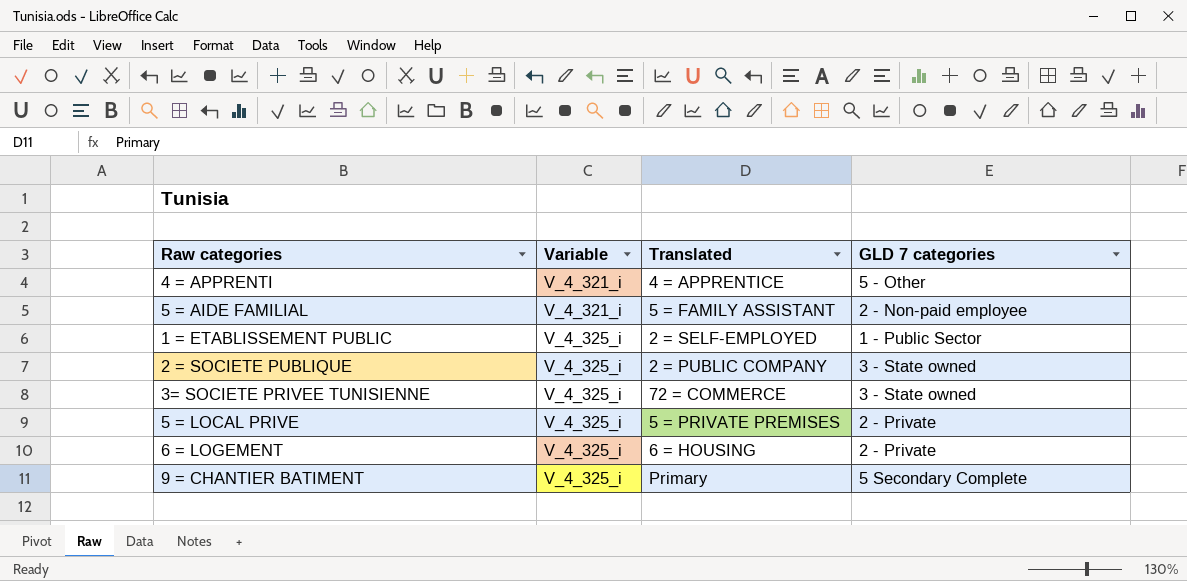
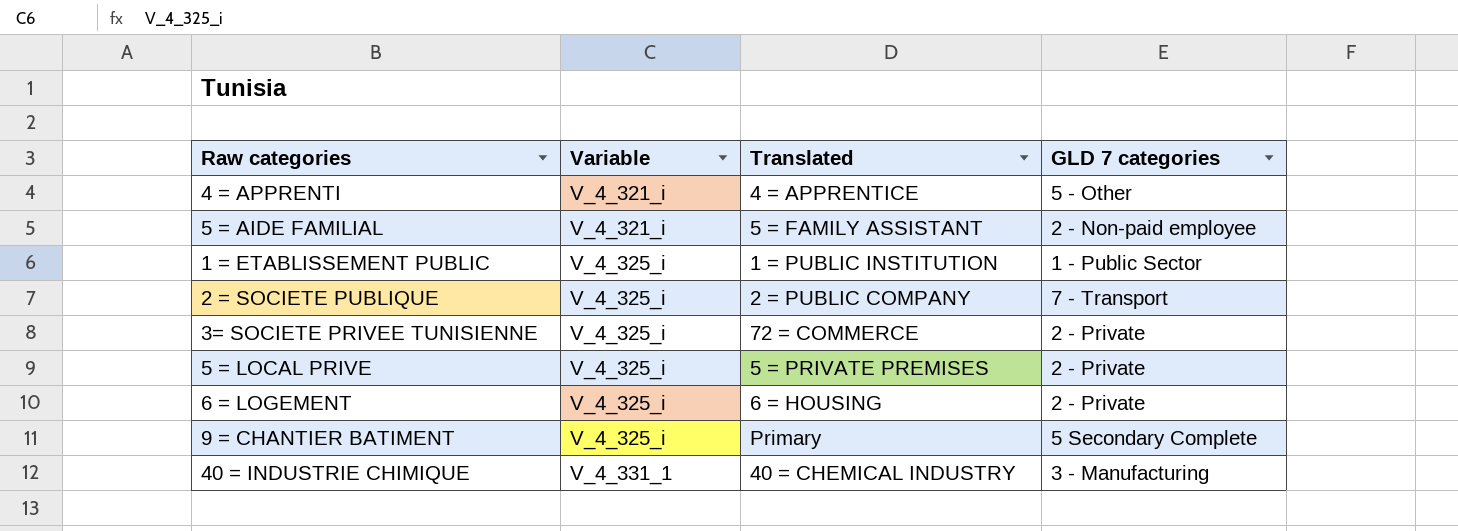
1 = ETABLISSEMENT PUBLIC | Translated: 2 = SELF-EMPLOYED -> 1 = PUBLIC INSTITUTION
2 = SOCIETE PUBLIQUE | GLD 7 categories: 3 - State owned -> 7 - Transport
3= SOCIETE PRIVEE TUNISIENNE | GLD 7 categories: 3 - State owned -> 2 - Private
row 40 = INDUSTRIE CHIMIQUE: none -> V_4_331_1 | 40 = CHEMICAL INDUSTRY | 3 - Manufacturing

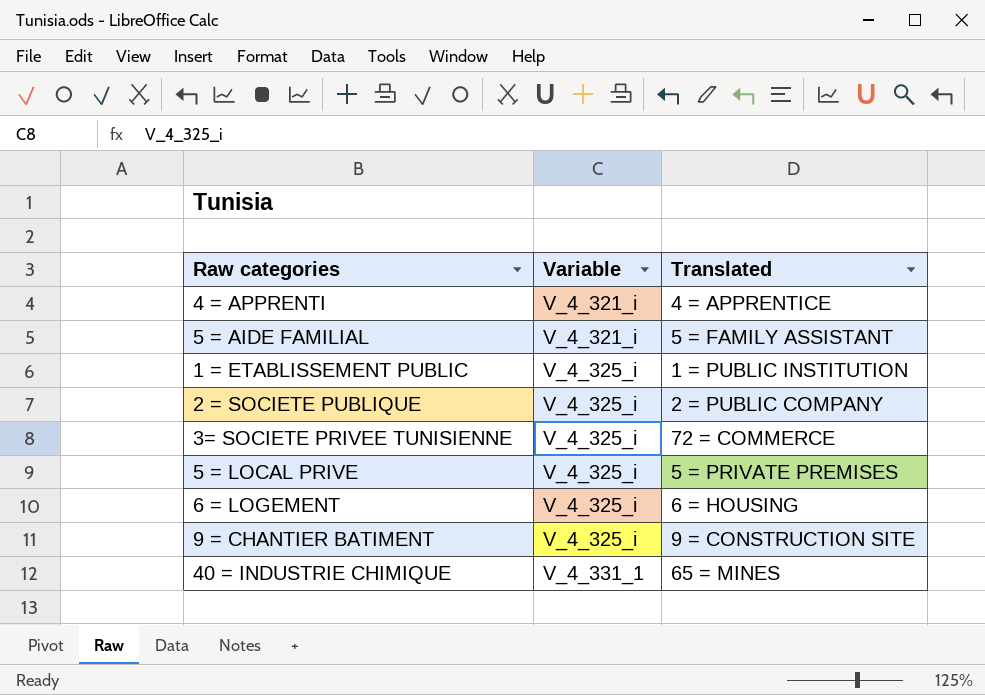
column GLD 7 categories | position: 4 -> none
9 = CHANTIER BATIMENT | Translated: Primary -> 9 = CONSTRUCTION SITE
40 = INDUSTRIE CHIMIQUE | Translated: 40 = CHEMICAL INDUSTRY -> 65 = MINES

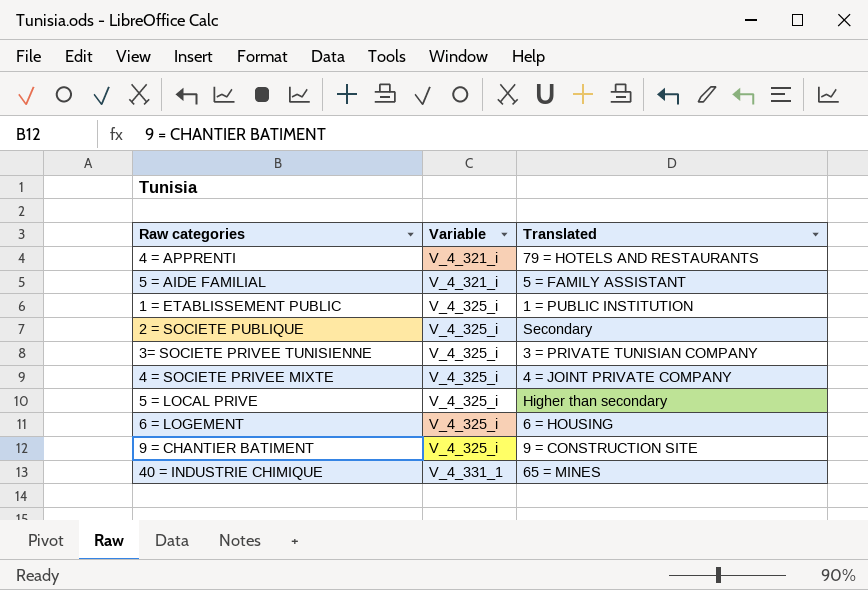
4 = APPRENTI | Translated: 4 = APPRENTICE -> 79 = HOTELS AND RESTAURANTS
2 = SOCIETE PUBLIQUE | Translated: 2 = PUBLIC COMPANY -> Secondary
3= SOCIETE PRIVEE TUNISIENNE | Translated: 72 = COMMERCE -> 3 = PRIVATE TUNISIAN COMPANY
row 4 = SOCIETE PRIVEE MIXTE: none -> V_4_325_i | 4 = JOINT PRIVATE COMPANY
5 = LOCAL PRIVE | Translated: 5 = PRIVATE PREMISES -> Higher than secondary

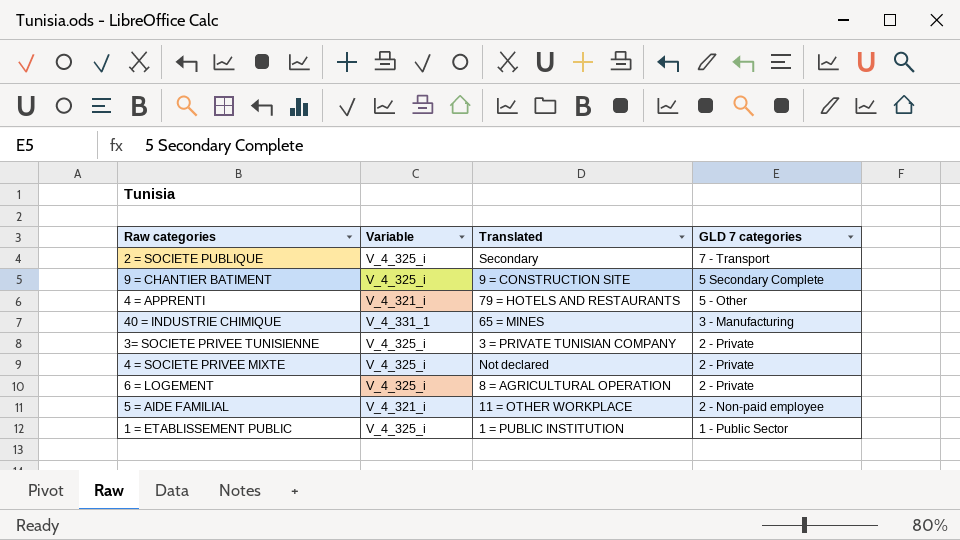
row order: Variable ascending -> GLD 7 categories descending
column GLD 7 categories | position: none -> 4
row 5 = LOCAL PRIVE: V_4_325_i | Higher than secondary -> none
4 = SOCIETE PRIVEE MIXTE | Translated: 4 = JOINT PRIVATE COMPANY -> Not declared
6 = LOGEMENT | Translated: 6 = HOUSING -> 8 = AGRICULTURAL OPERATION
5 = AIDE FAMILIAL | Translated: 5 = FAMILY ASSISTANT -> 11 = OTHER WORKPLACE

